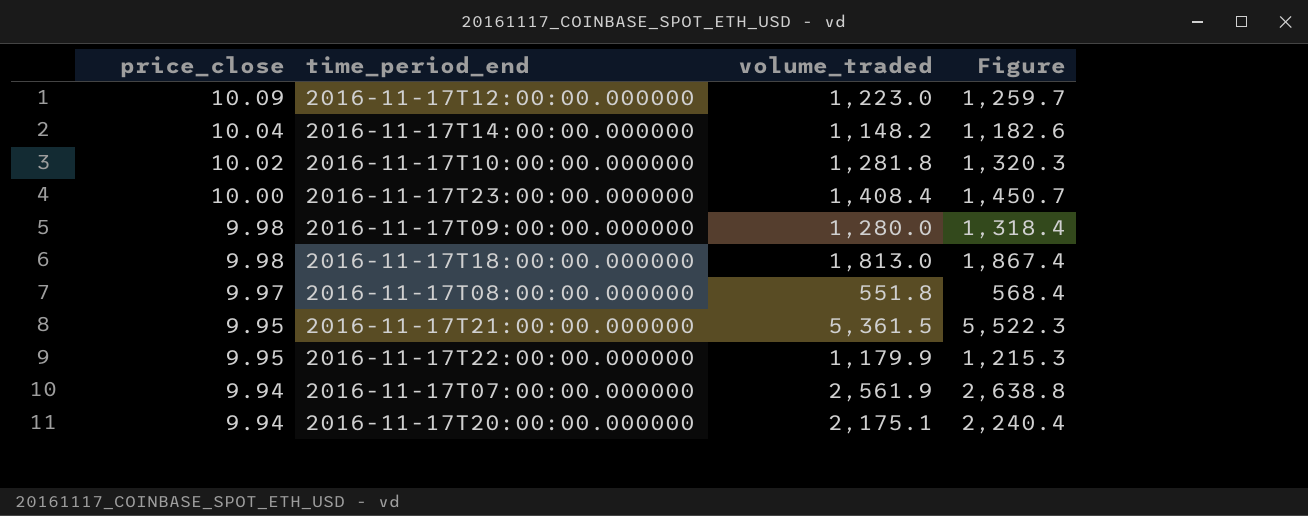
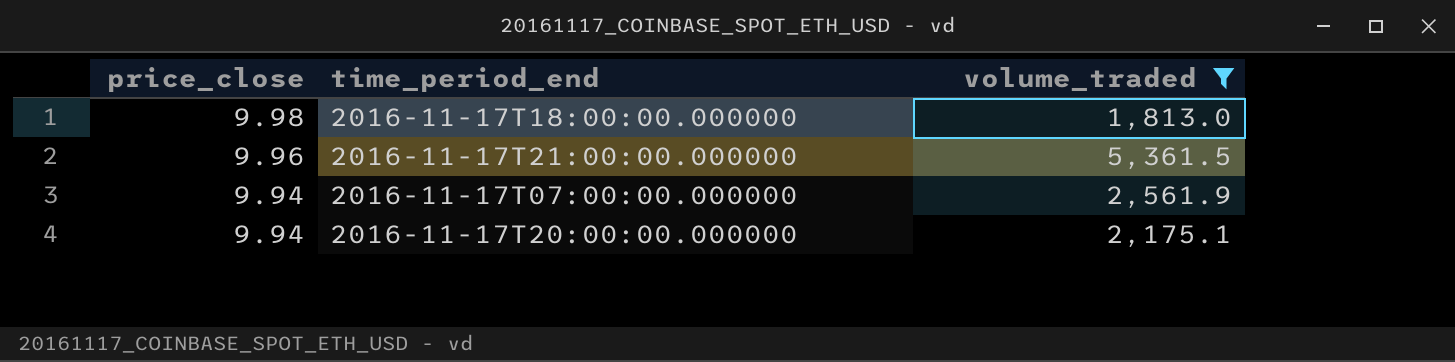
filter: none -> volume_traded >= 1,813.0
column Figure | formula: [volume_traded] * 1.03 -> none
2016-11-17T21:00:00.000000 | price_close: 9.95 -> 9.96

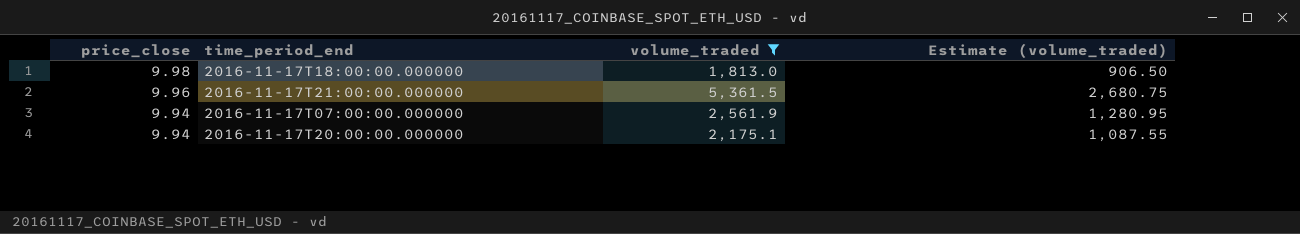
column Estimate (volume_traded) | formula: none -> [volume_traded] * 0.5

